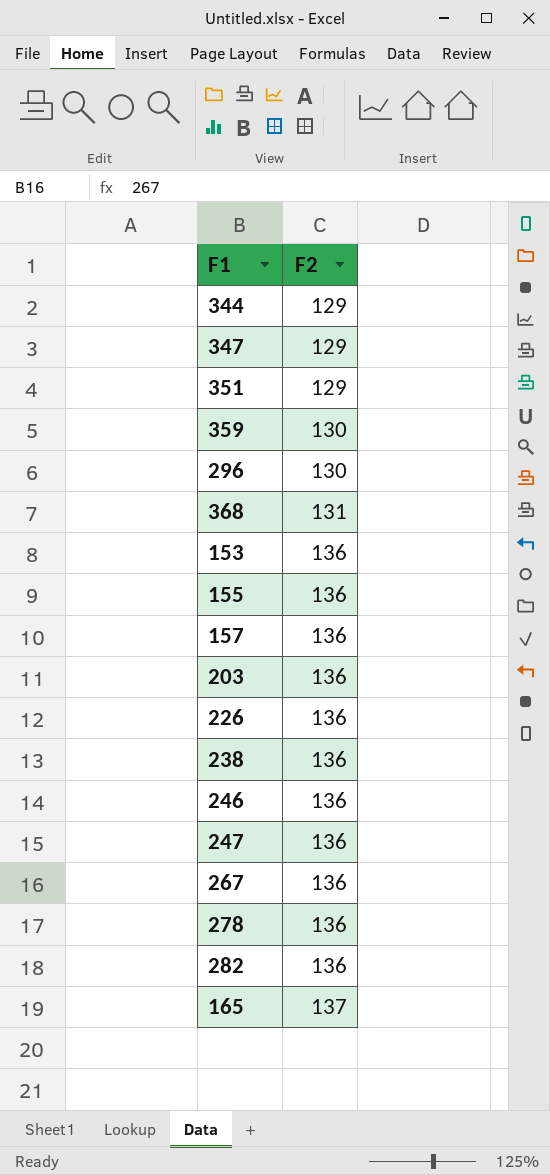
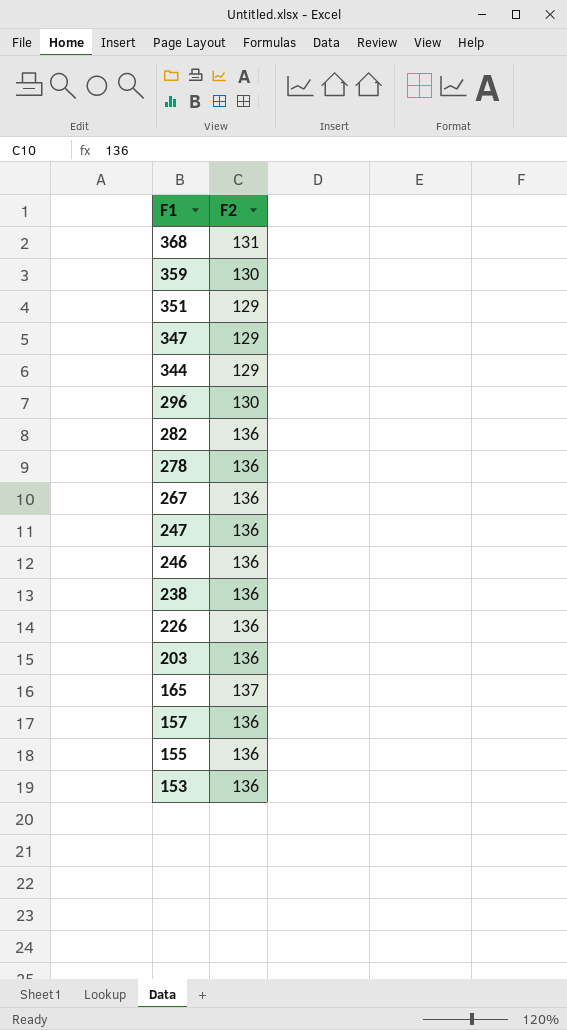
row order: F2 ascending -> F1 descending

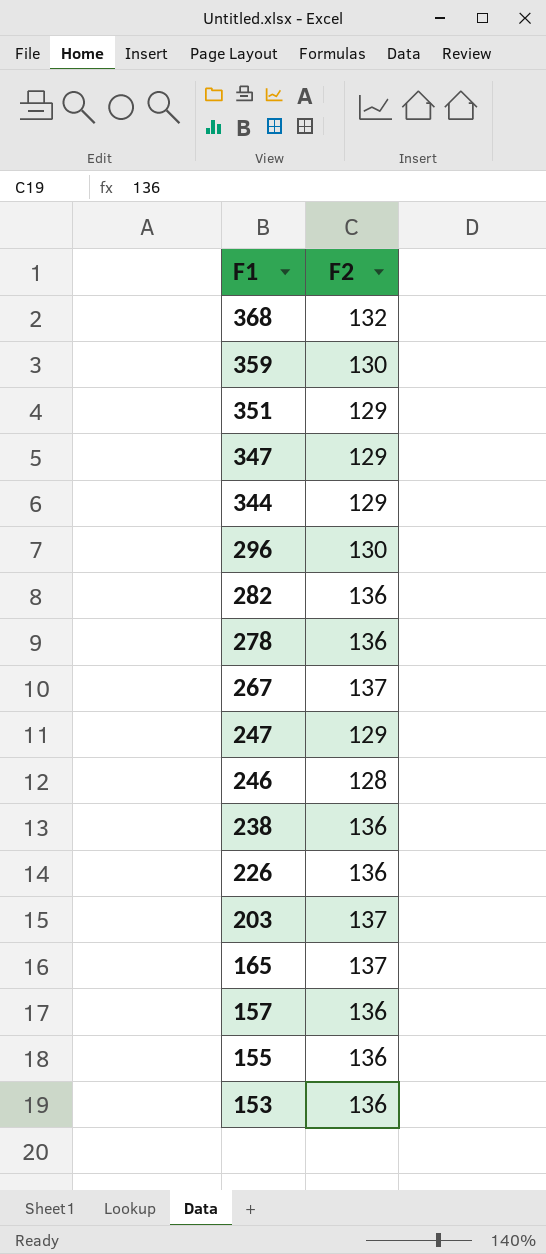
368 | F2: 131 -> 132
267 | F2: 136 -> 137
247 | F2: 136 -> 129
246 | F2: 136 -> 128
203 | F2: 136 -> 137

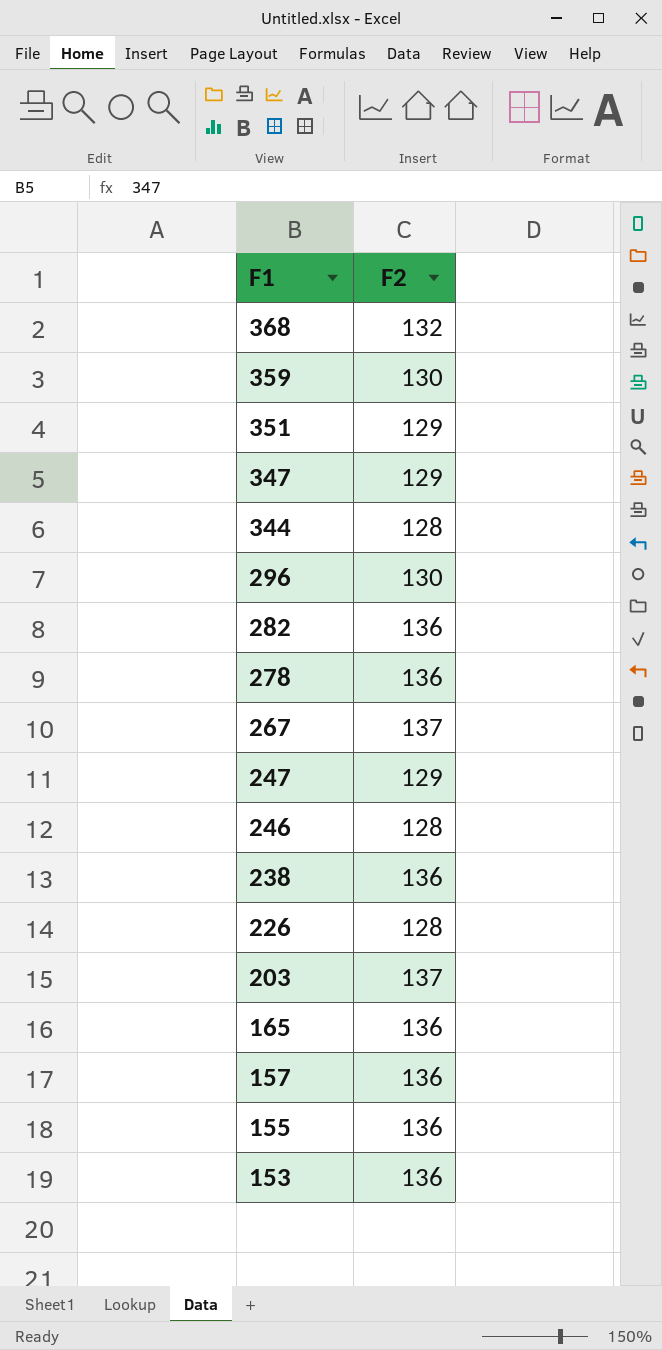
344 | F2: 129 -> 128
226 | F2: 136 -> 128
165 | F2: 137 -> 136

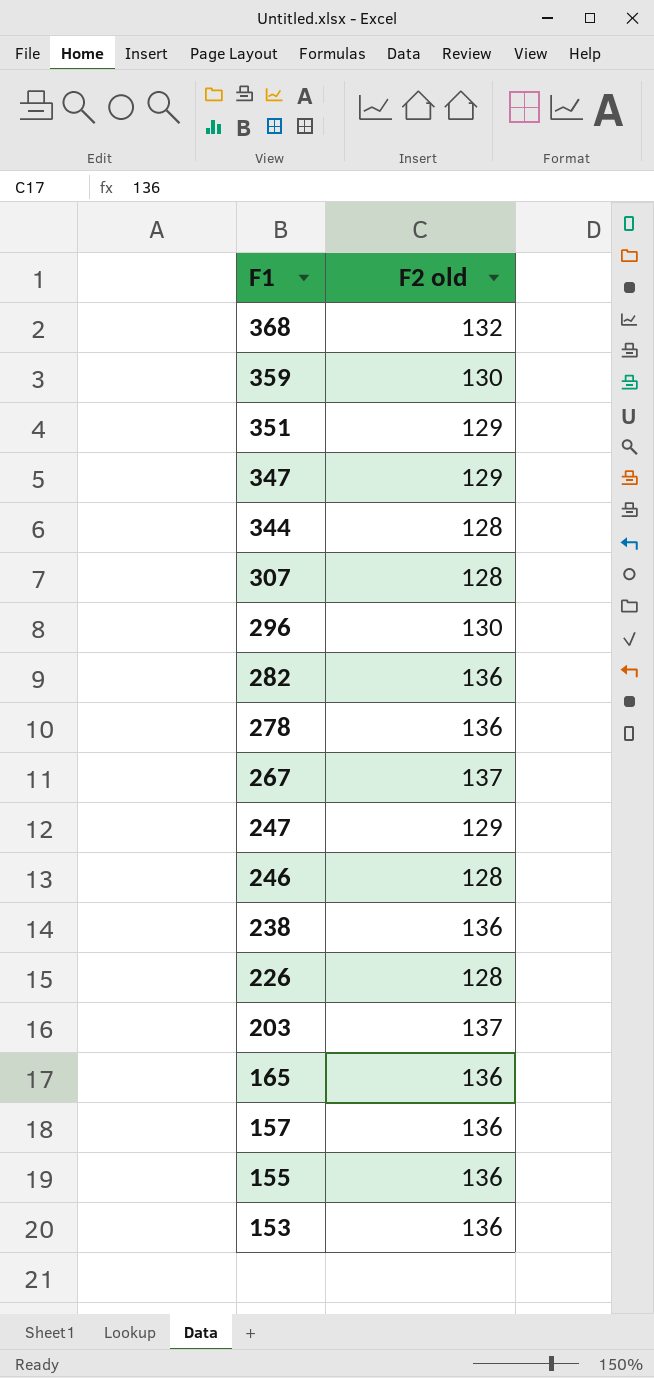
column name: F2 -> F2 old
row 307: none -> 128

